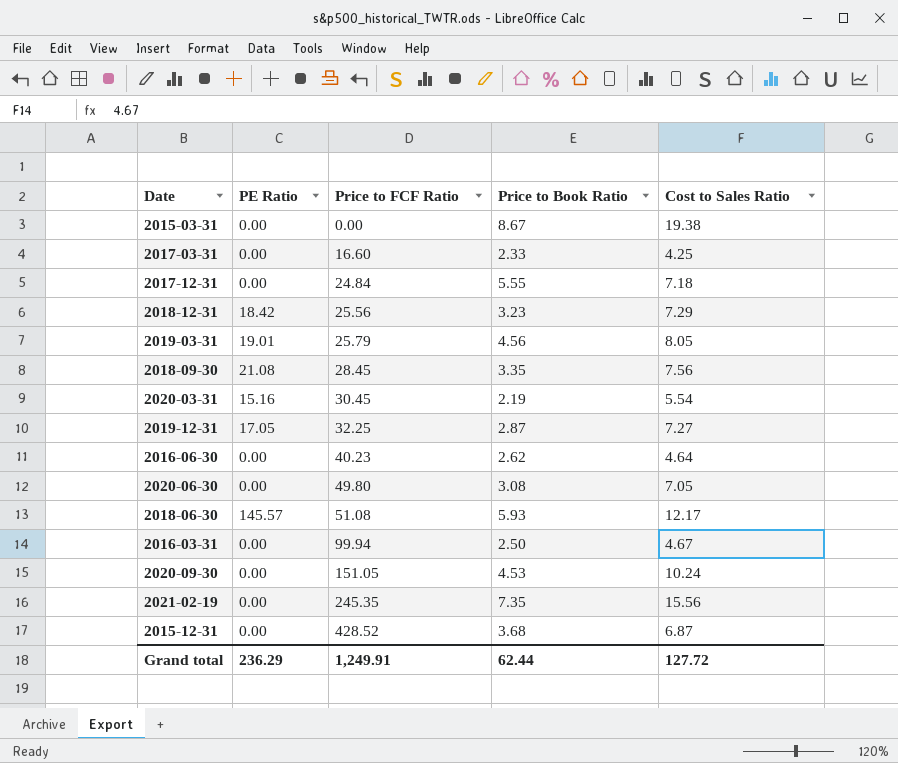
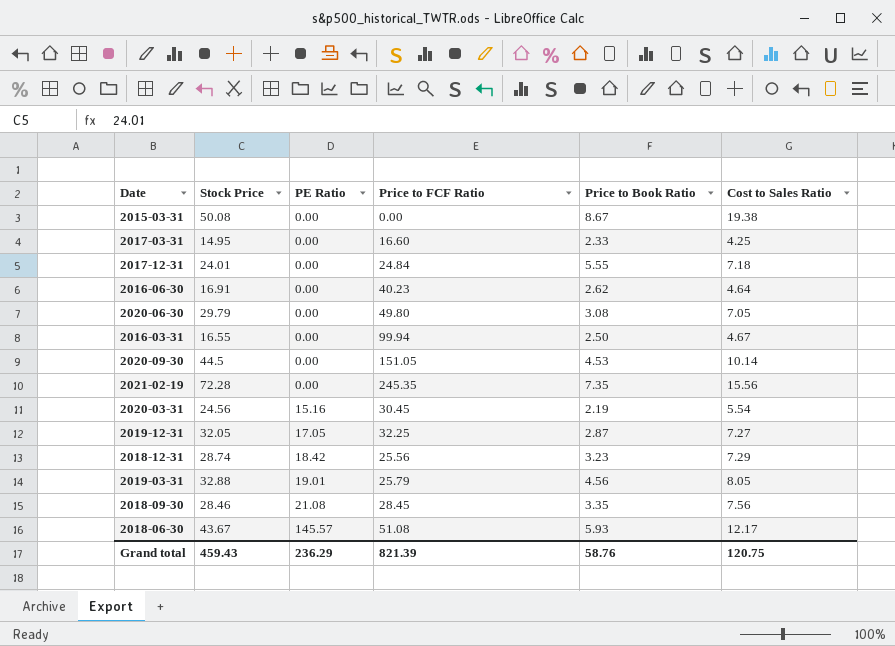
row order: Price to FCF Ratio ascending -> PE Ratio ascending
column Stock Price | position: none -> 2
row 2015-12-31: 0.00 | 428.52 | 3.68 | 6.87 -> none
2020-09-30 | Cost to Sales Ratio: 10.24 -> 10.14
Grand total | Price to FCF Ratio: 1,249.91 -> 821.39
Grand total | Price to Book Ratio: 62.44 -> 58.76
Grand total | Cost to Sales Ratio: 127.72 -> 120.75

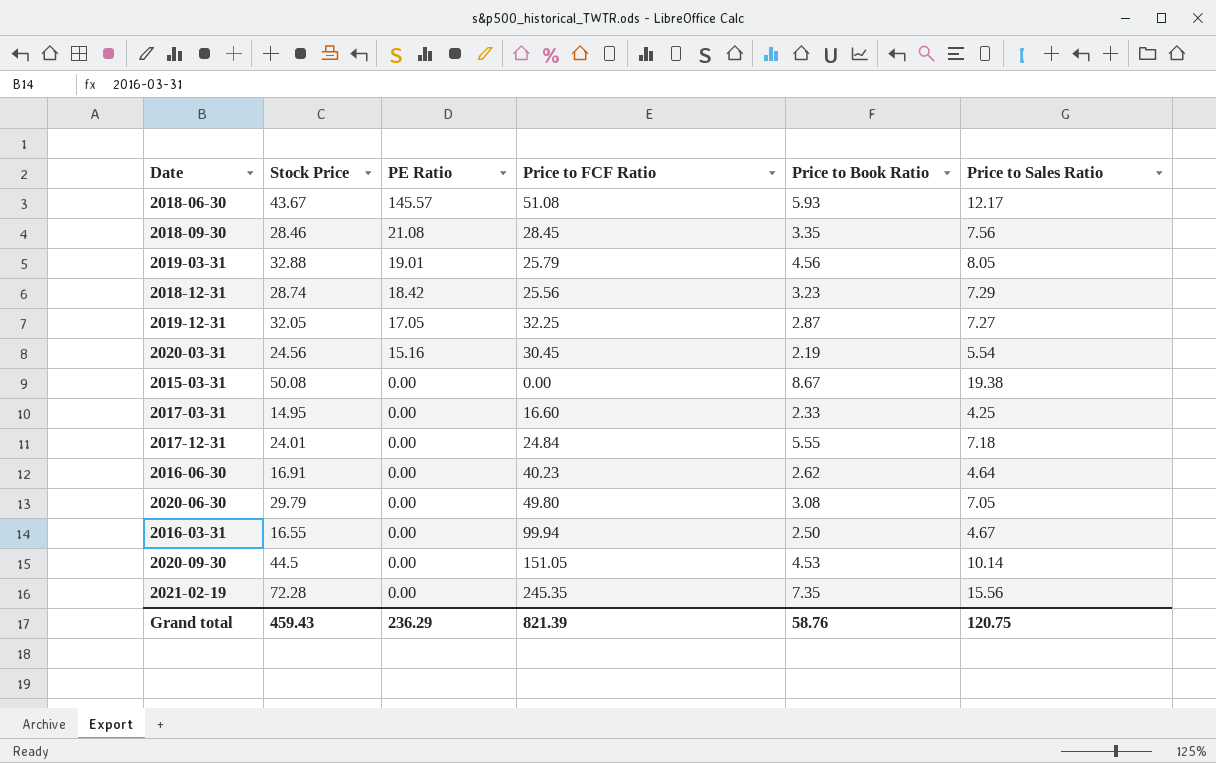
row order: PE Ratio ascending -> PE Ratio descending
column name: Cost to Sales Ratio -> Price to Sales Ratio

